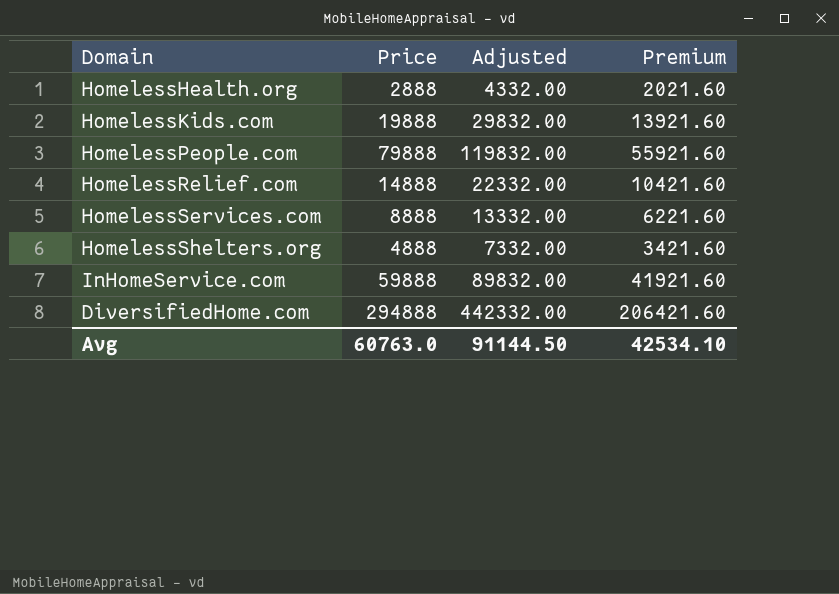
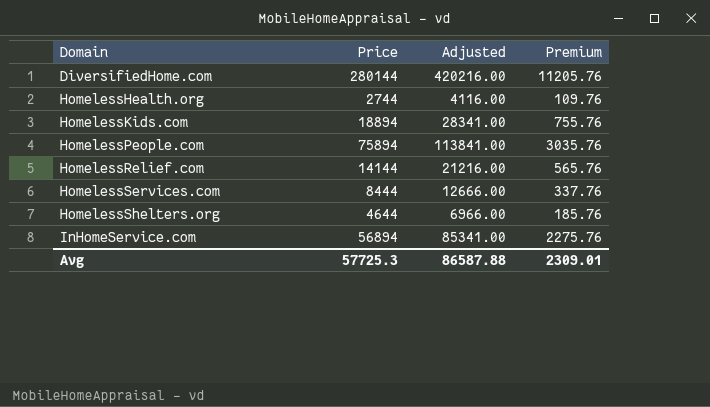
row order: none -> Domain ascending
column Premium | formula: [Price] * 0.7 -> [Price] * 0.04
DiversifiedHome.com | Price: 294888 -> 280144
DiversifiedHome.com | Adjusted: 442332.00 -> 420216.00
HomelessHealth.org | Price: 2888 -> 2744
HomelessHealth.org | Adjusted: 4332.00 -> 4116.00
HomelessKids.com | Price: 19888 -> 18894
HomelessKids.com | Adjusted: 29832.00 -> 28341.00
HomelessPeople.com | Price: 79888 -> 75894
HomelessPeople.com | Adjusted: 119832.00 -> 113841.00
HomelessRelief.com | Price: 14888 -> 14144
HomelessRelief.com | Adjusted: 22332.00 -> 21216.00
HomelessServices.com | Price: 8888 -> 8444
HomelessServices.com | Adjusted: 13332.00 -> 12666.00
HomelessShelters.org | Price: 4888 -> 4644
HomelessShelters.org | Adjusted: 7332.00 -> 6966.00
InHomeService.com | Price: 59888 -> 56894
InHomeService.com | Adjusted: 89832.00 -> 85341.00
Avg | Price: 60763.0 -> 57725.3
Avg | Adjusted: 91144.50 -> 86587.88
Avg | Premium: 42534.10 -> 2309.01

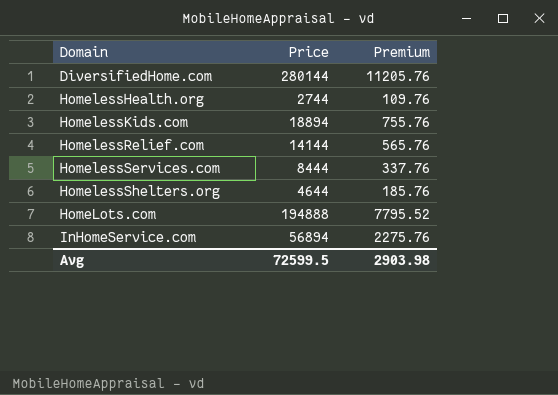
column Adjusted | formula: [Price] * 1.5 -> none
row HomelessPeople.com: 75894 | 113841.00 | 3035.76 -> none
row HomeLots.com: none -> 194888 | 7795.52
Avg | Price: 57725.3 -> 72599.5
Avg | Premium: 2309.01 -> 2903.98

